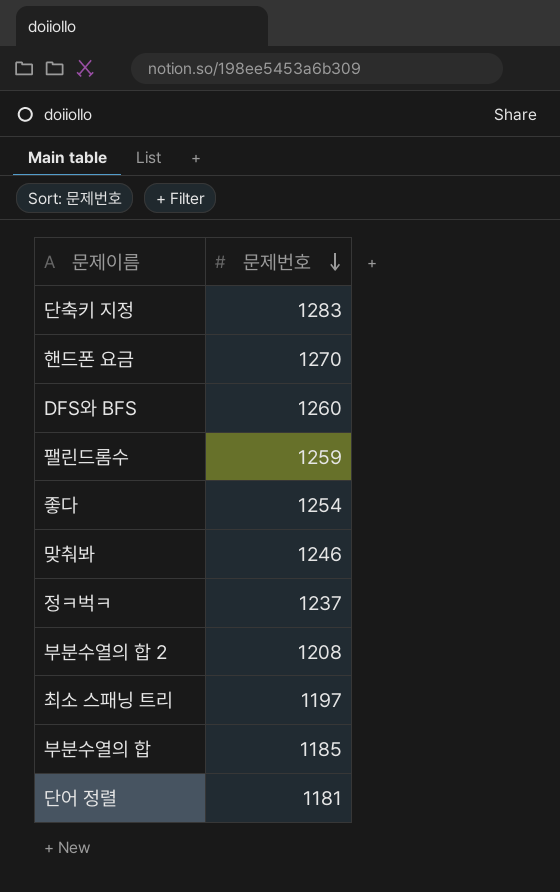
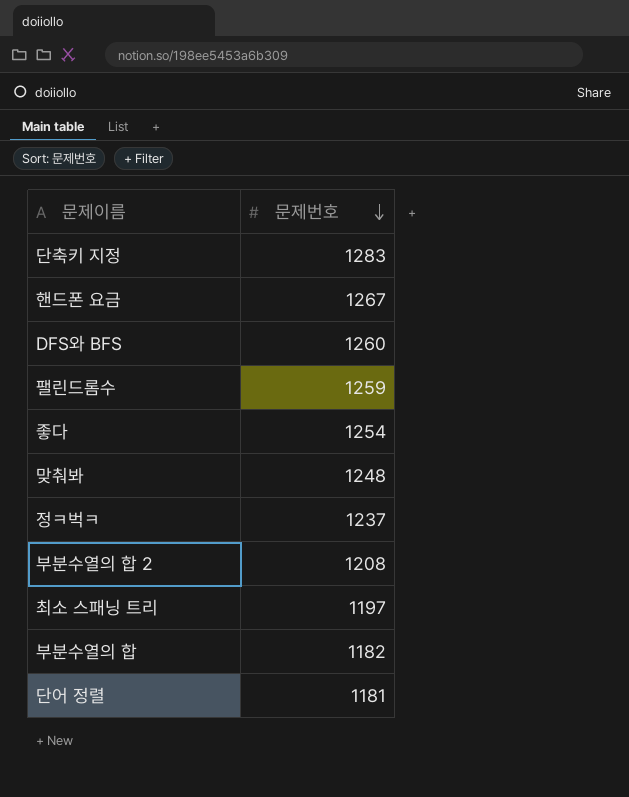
핸드폰 요금 | 문제번호: 1270 -> 1267
맞춰봐 | 문제번호: 1246 -> 1248
부분수열의 합 | 문제번호: 1185 -> 1182

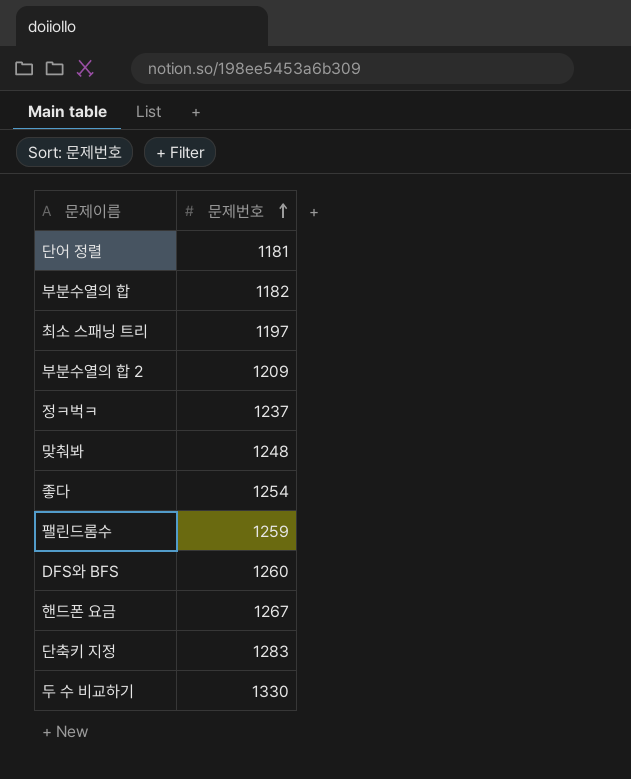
row order: 문제번호 descending -> 문제번호 ascending
부분수열의 합 2 | 문제번호: 1208 -> 1209
row 두 수 비교하기: none -> 1330

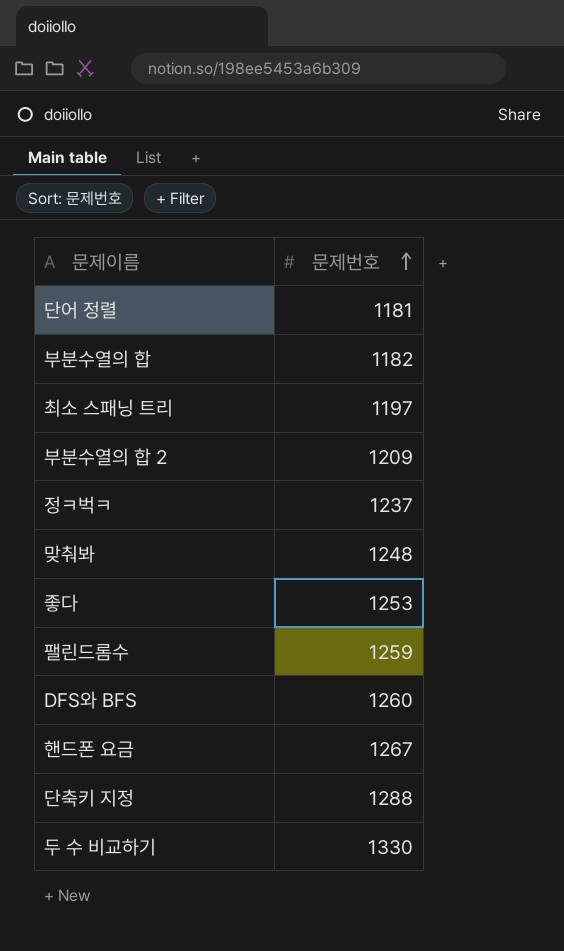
좋다 | 문제번호: 1254 -> 1253
단축키 지정 | 문제번호: 1283 -> 1288

